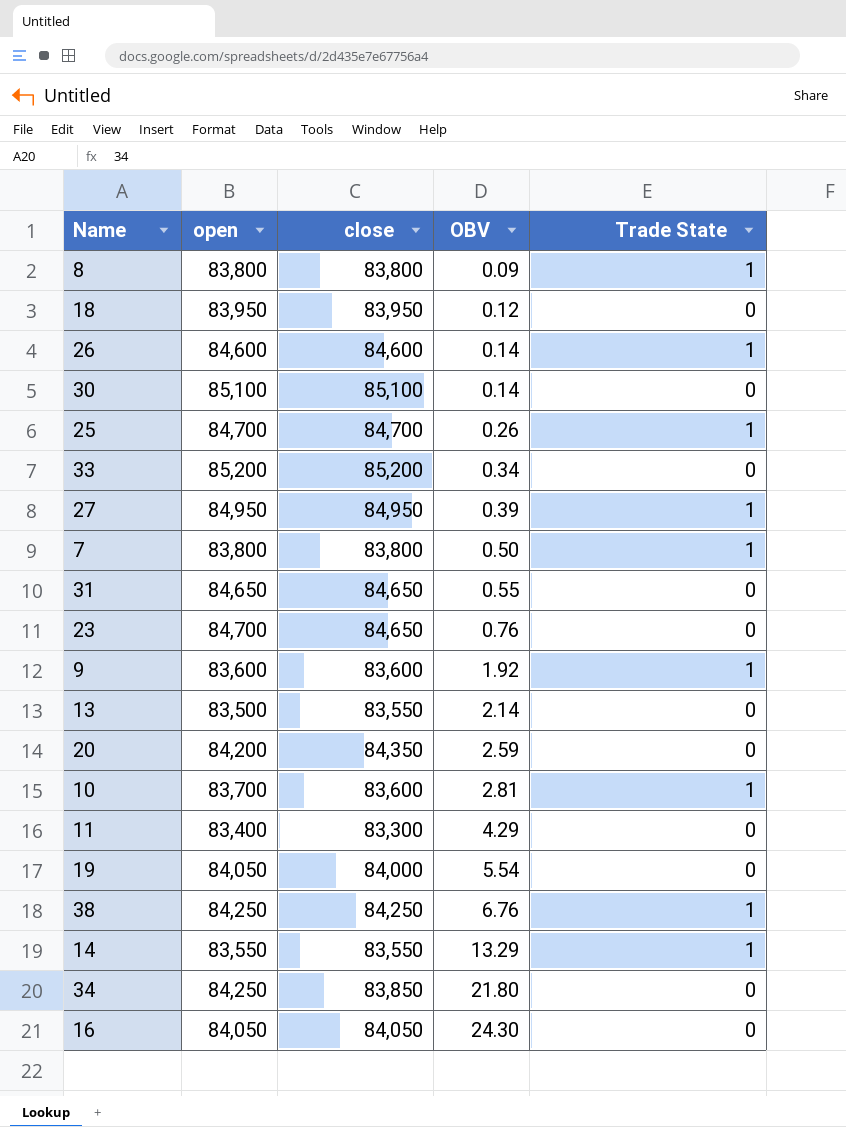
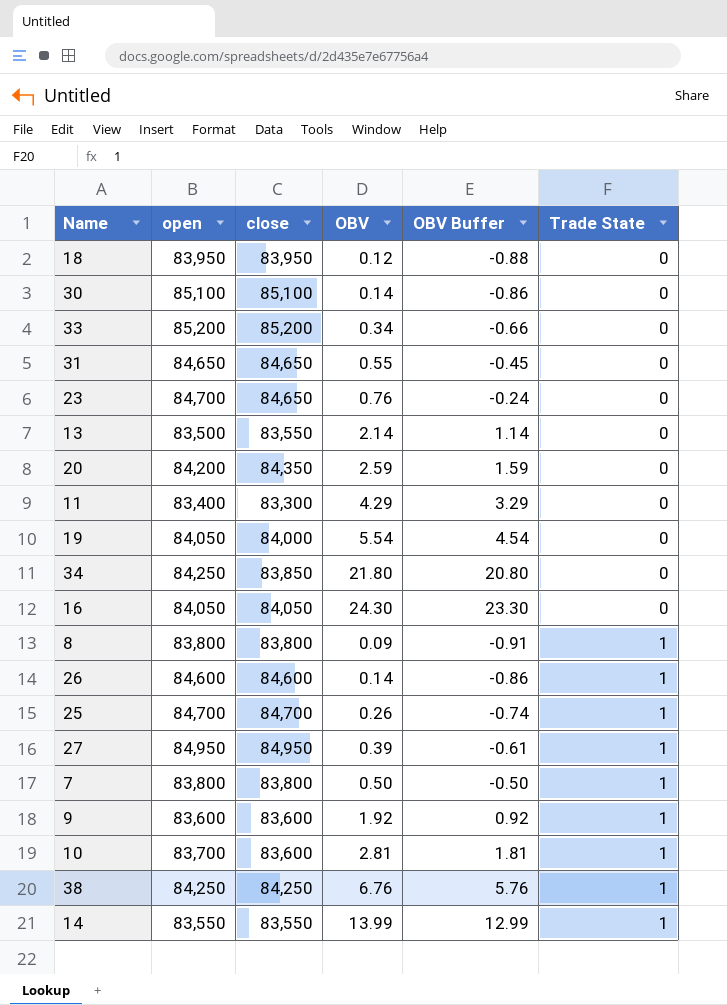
row order: OBV ascending -> Trade State ascending
column OBV Buffer | formula: none -> [OBV] - 1
14 | OBV: 13.29 -> 13.99

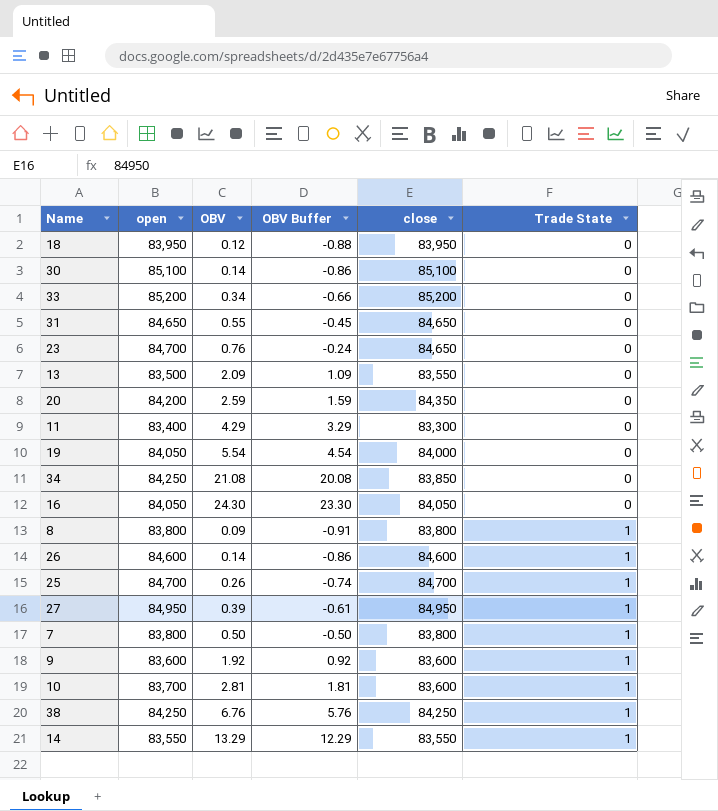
column close | position: 3 -> 5
13 | OBV: 2.14 -> 2.09
13 | OBV Buffer: 1.14 -> 1.09
34 | OBV: 21.80 -> 21.08
34 | OBV Buffer: 20.80 -> 20.08
14 | OBV: 13.99 -> 13.29
14 | OBV Buffer: 12.99 -> 12.29

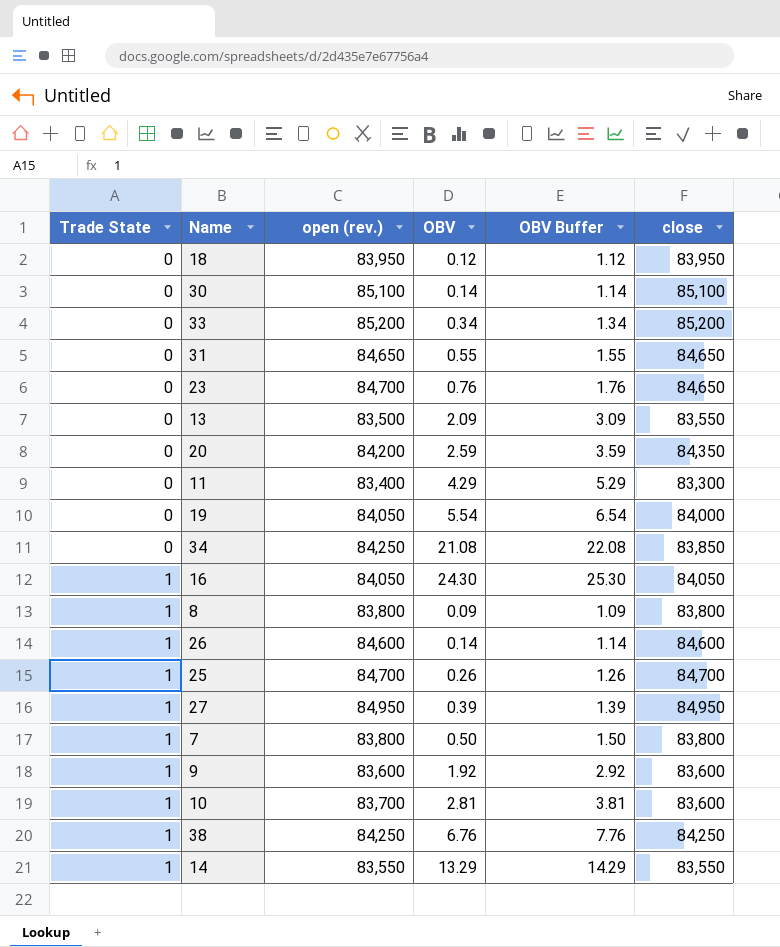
column Trade State | position: 6 -> 1
column name: open -> open (rev.)
column OBV Buffer | formula: [OBV] - 1 -> [OBV] + 1
16 | Trade State: 0 -> 1

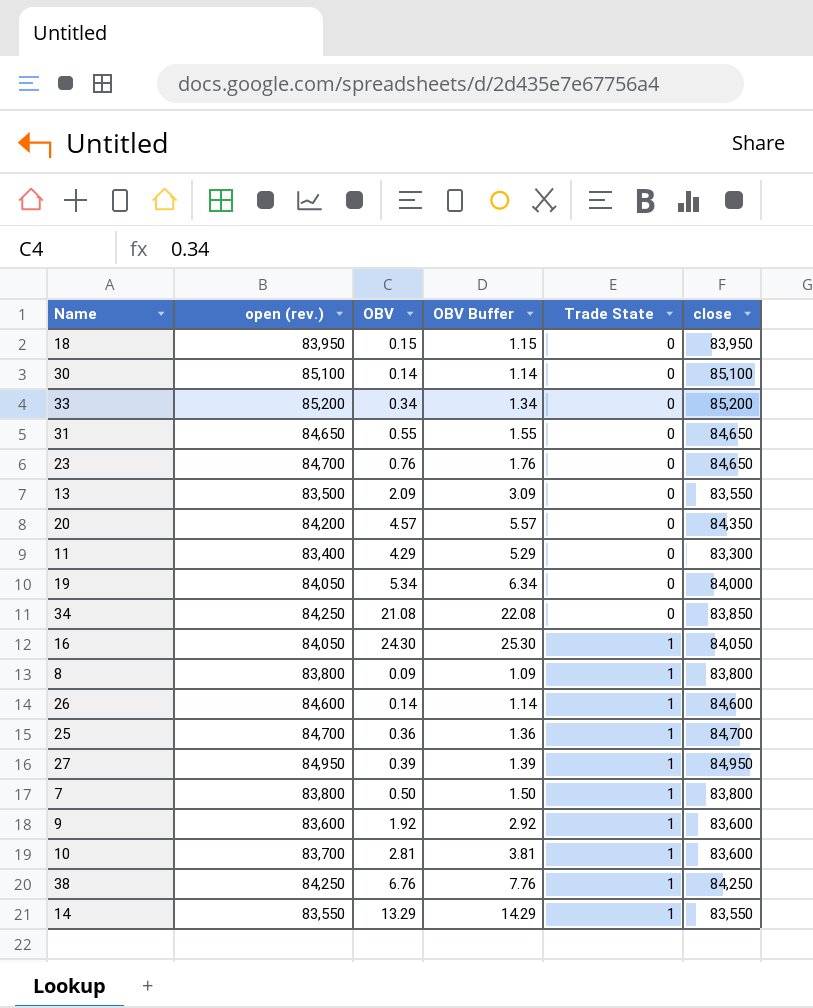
column Trade State | position: 1 -> 5
18 | OBV: 0.12 -> 0.15
18 | OBV Buffer: 1.12 -> 1.15
20 | OBV: 2.59 -> 4.57
20 | OBV Buffer: 3.59 -> 5.57
19 | OBV: 5.54 -> 5.34
19 | OBV Buffer: 6.54 -> 6.34
25 | OBV: 0.26 -> 0.36
25 | OBV Buffer: 1.26 -> 1.36

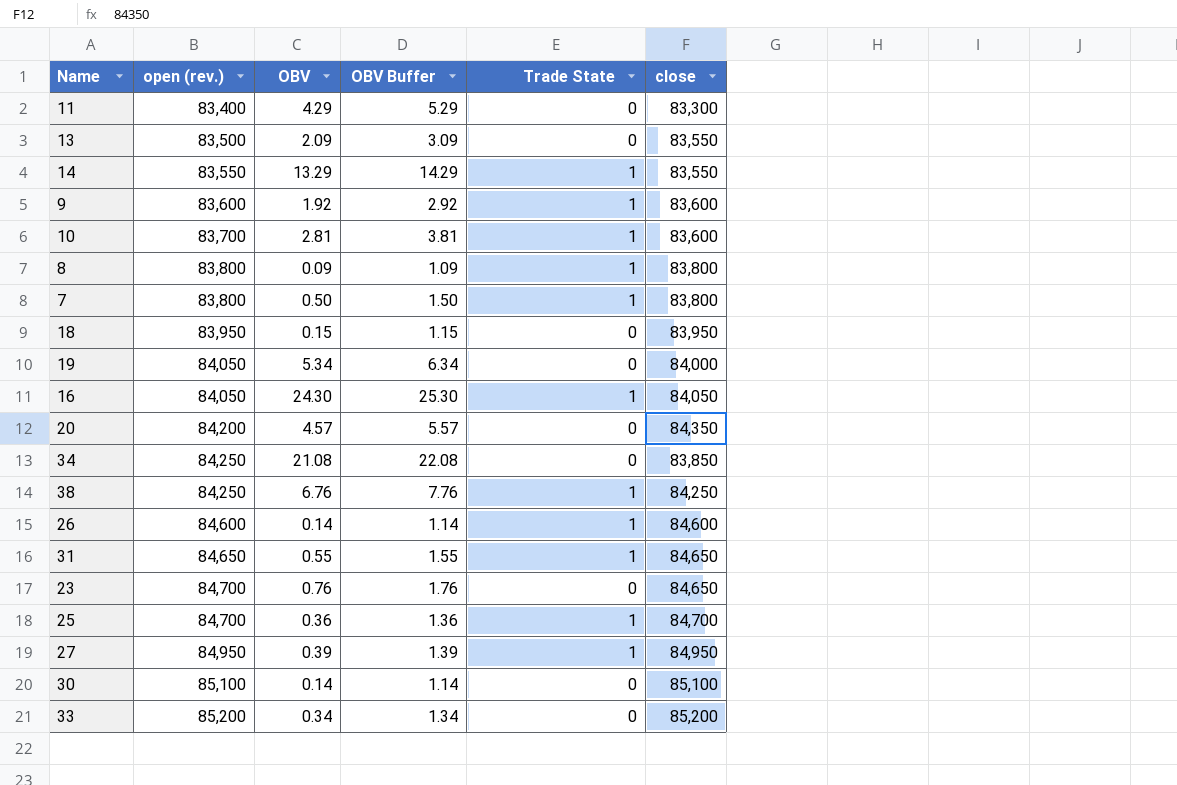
row order: Trade State ascending -> open (rev.) ascending
31 | Trade State: 0 -> 1

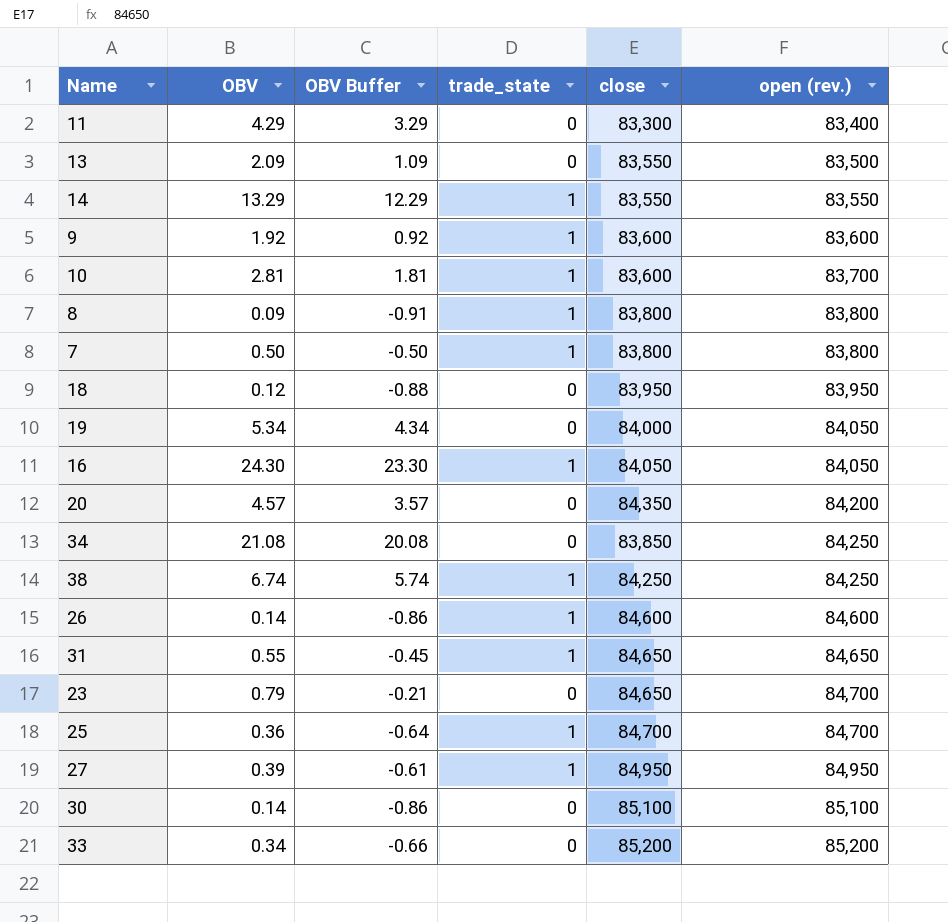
column OBV Buffer | formula: [OBV] + 1 -> [OBV] - 1
column name: Trade State -> trade_state
column open (rev.) | position: 2 -> 6
18 | OBV: 0.15 -> 0.12
38 | OBV: 6.76 -> 6.74
23 | OBV: 0.76 -> 0.79

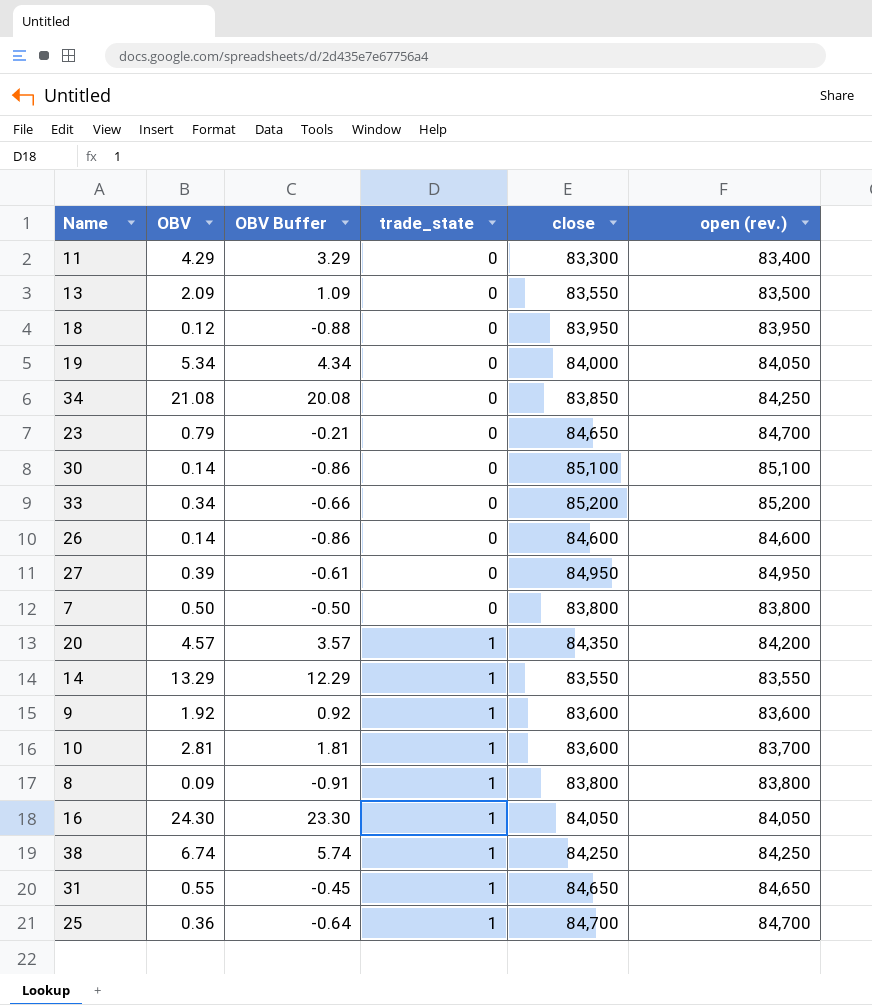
row order: open (rev.) ascending -> trade_state ascending
26 | trade_state: 1 -> 0
27 | trade_state: 1 -> 0
7 | trade_state: 1 -> 0
20 | trade_state: 0 -> 1

